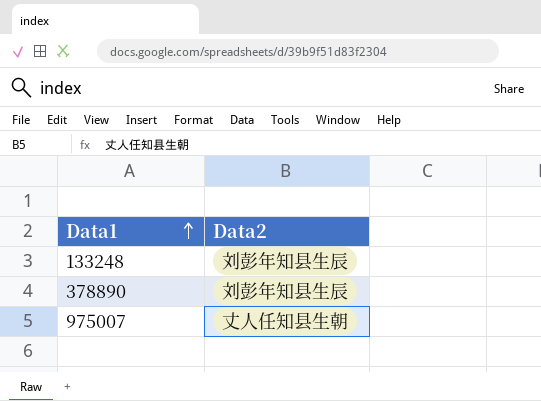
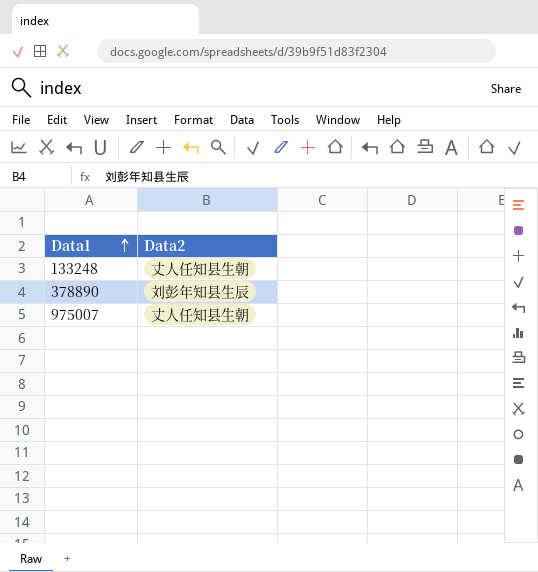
133248 | Data2: 刘彭年知县生辰 -> 丈人任知县生朝

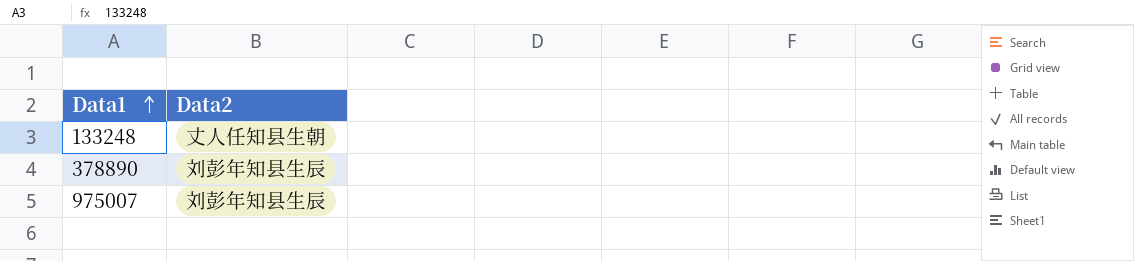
975007 | Data2: 丈人任知县生朝 -> 刘彭年知县生辰

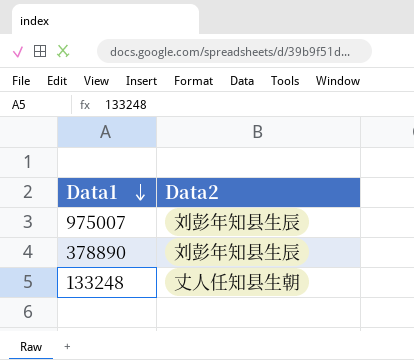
row order: Data1 ascending -> Data1 descending

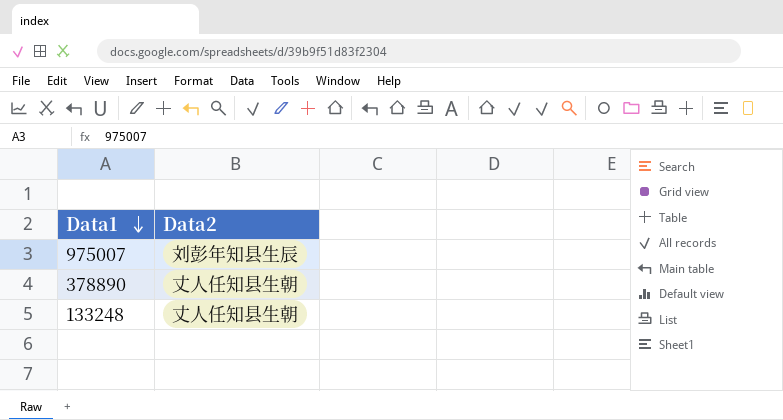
378890 | Data2: 刘彭年知县生辰 -> 丈人任知县生朝

